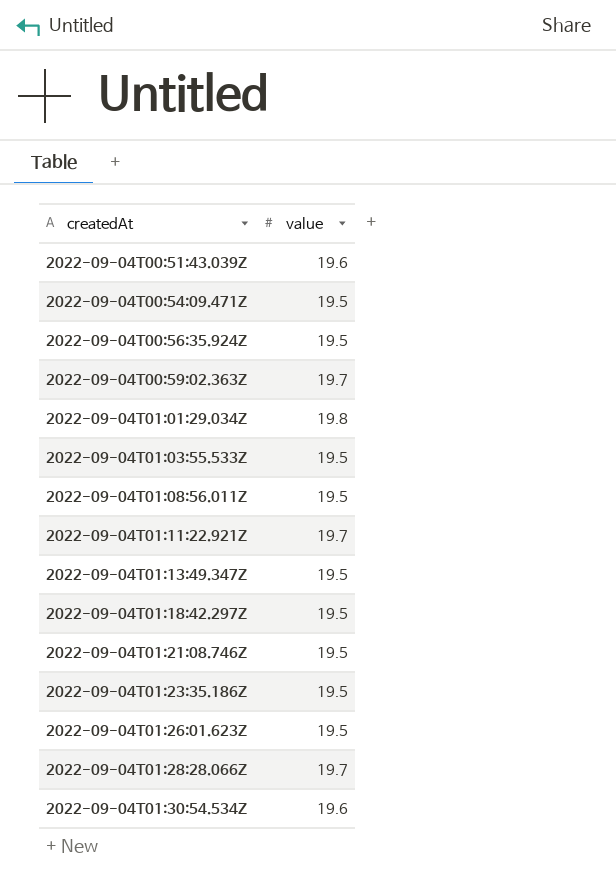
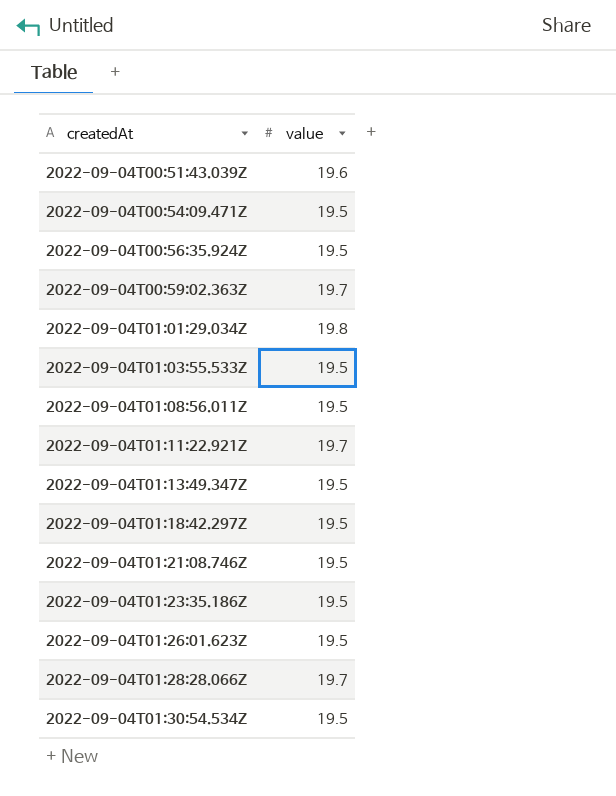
2022-09-04T01:30:54.534Z | value: 19.6 -> 19.5

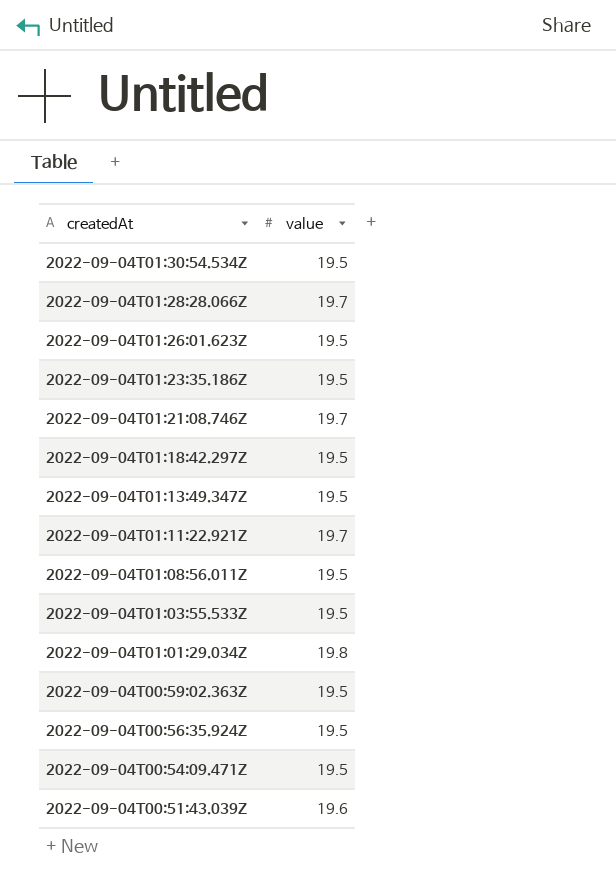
row order: createdAt ascending -> createdAt descending
2022-09-04T01:21:08.746Z | value: 19.5 -> 19.7
2022-09-04T00:59:02.363Z | value: 19.7 -> 19.5

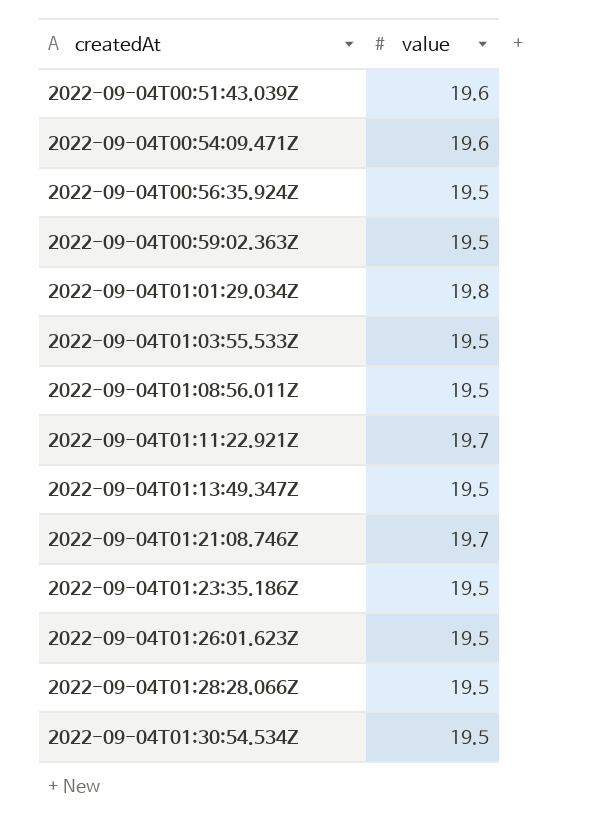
row order: createdAt descending -> createdAt ascending
row 2022-09-04T01:18:42.297Z: 19.5 -> none
2022-09-04T00:54:09.471Z | value: 19.5 -> 19.6
2022-09-04T01:28:28.066Z | value: 19.7 -> 19.5

